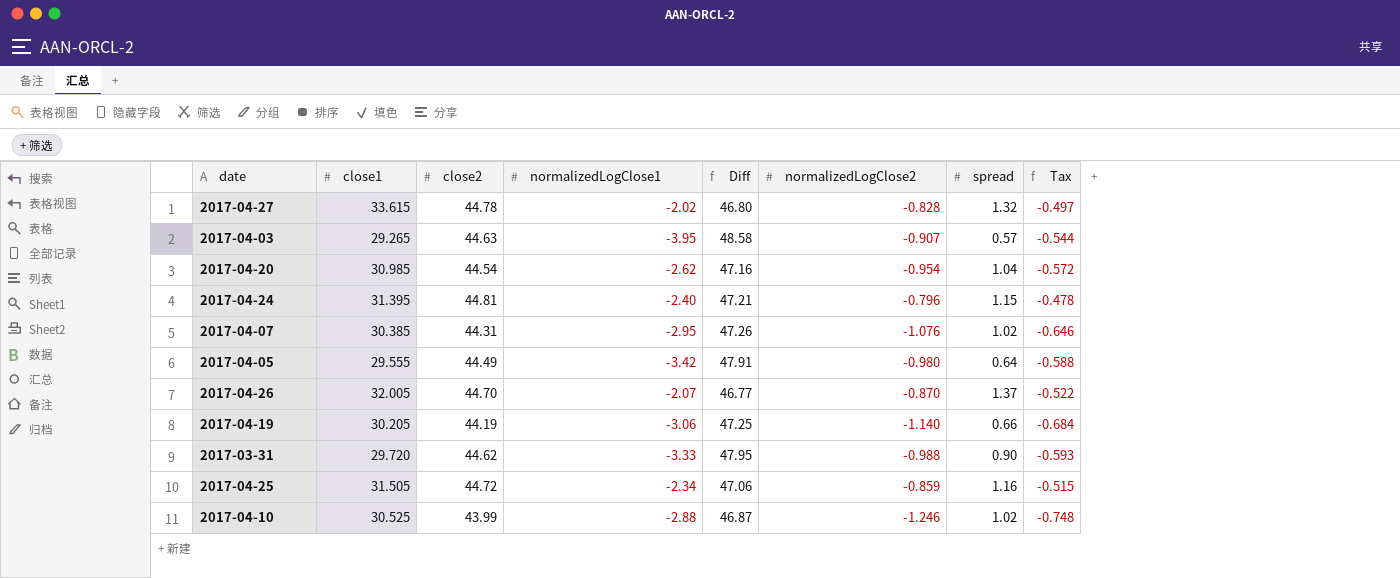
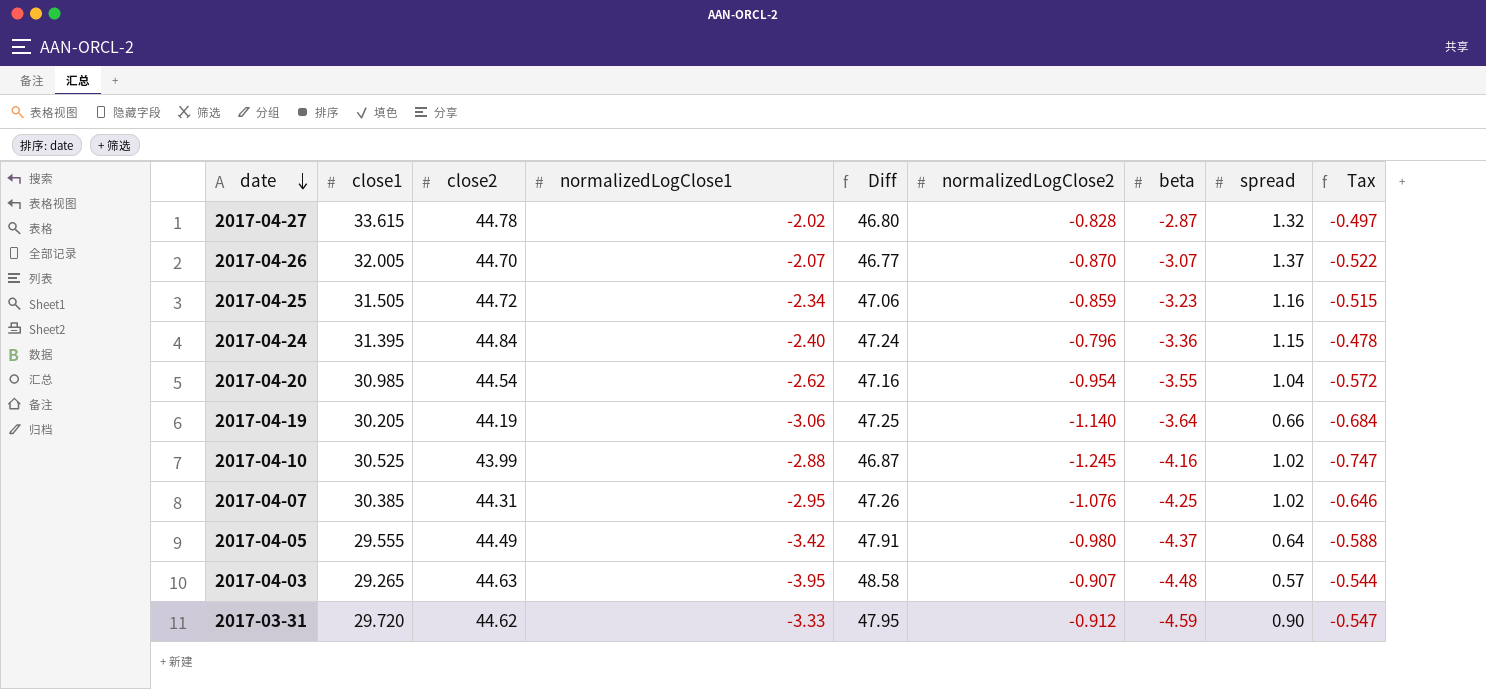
row order: none -> date descending
column beta | position: none -> 7
2017-04-24 | close2: 44.81 -> 44.84
2017-04-24 | Diff: 47.21 -> 47.24
2017-04-10 | normalizedLogClose2: -1.246 -> -1.245
2017-04-10 | Tax: -0.748 -> -0.747
2017-03-31 | normalizedLogClose2: -0.988 -> -0.912
2017-03-31 | Tax: -0.593 -> -0.547

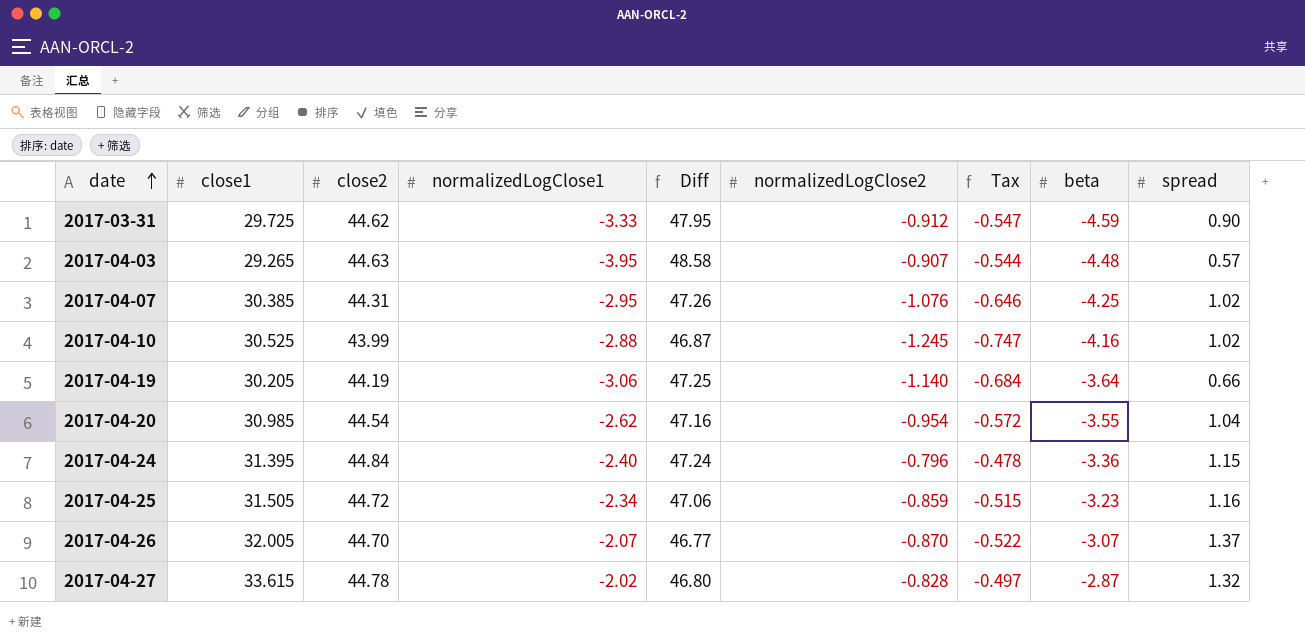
row order: date descending -> date ascending
column Tax | position: 9 -> 7
row 2017-04-05: 29.555 | 44.49 | -3.42 | 47.91 | -0.980 | -4.37 | 0.64 | -0.588 -> none
2017-03-31 | close1: 29.720 -> 29.725

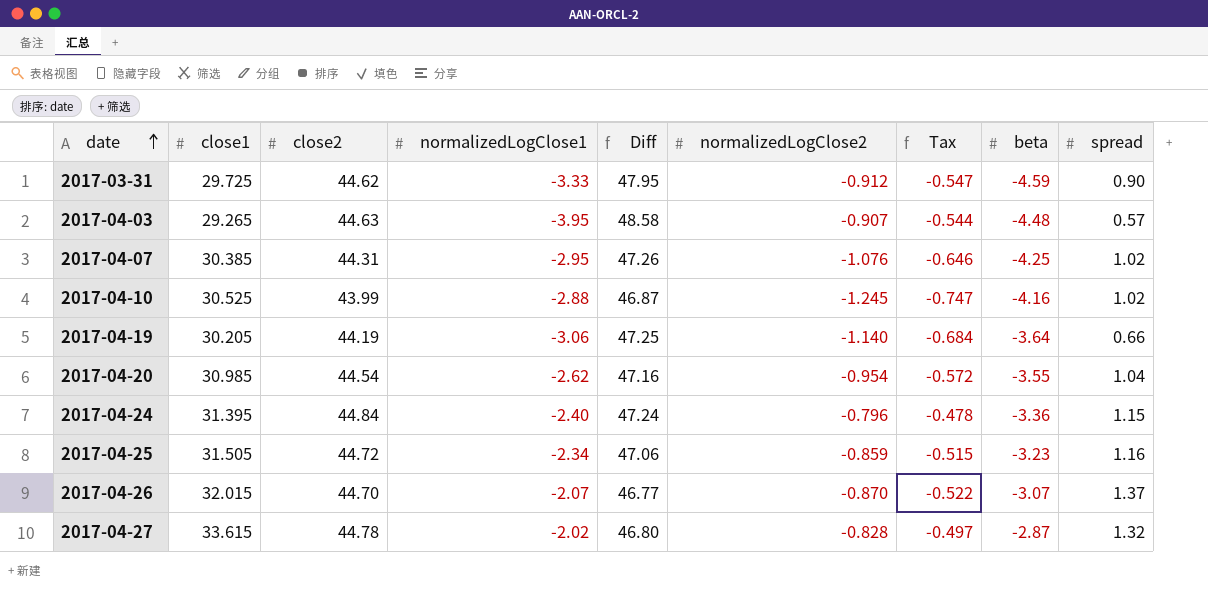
2017-04-26 | close1: 32.005 -> 32.015

